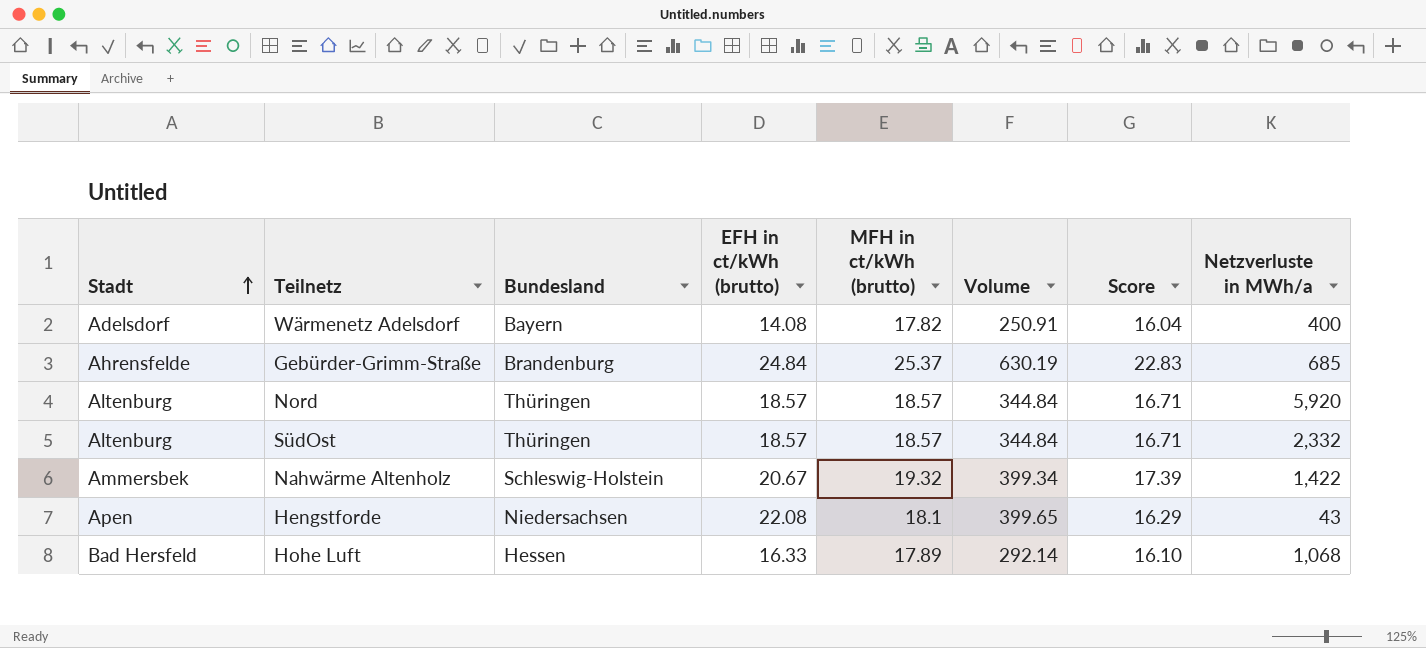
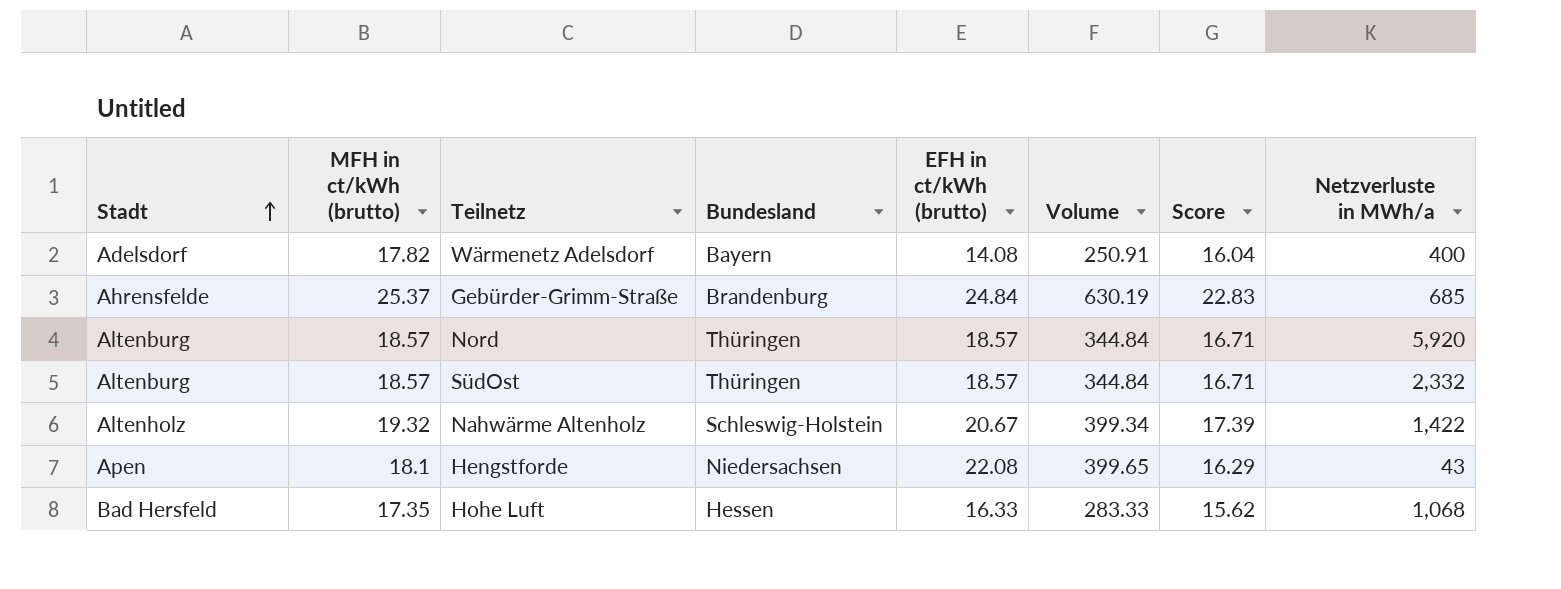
column MFH in ct/kWh (brutto) | position: 5 -> 2
Nahwärme Altenholz | Stadt: Ammersbek -> Altenholz
Hohe Luft | MFH in ct/kWh (brutto): 17.89 -> 17.35
Hohe Luft | Volume: 292.14 -> 283.33
Hohe Luft | Score: 16.10 -> 15.62

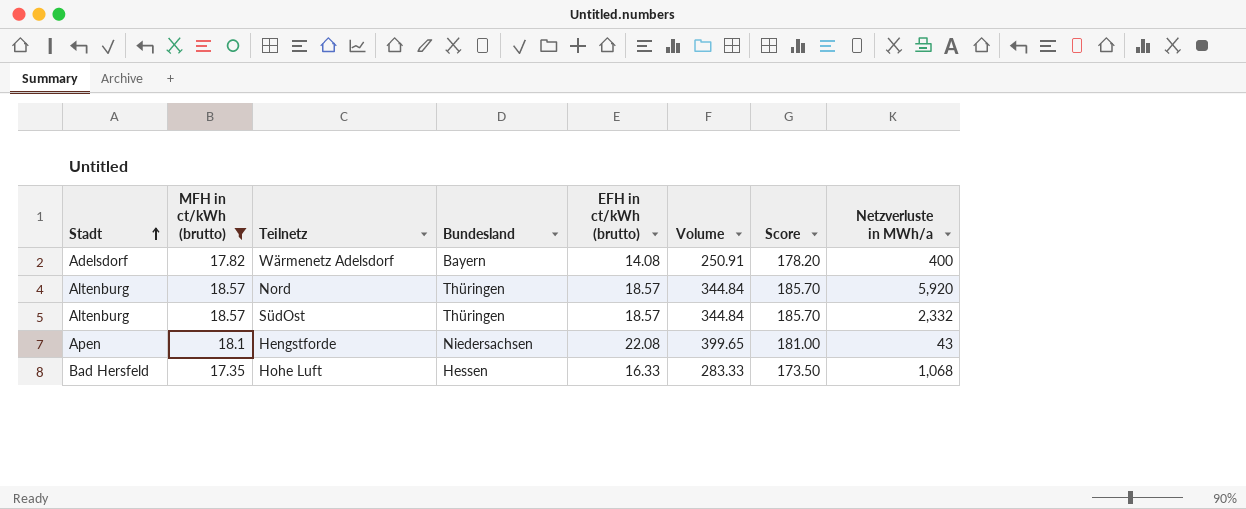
filter: none -> MFH in ct/kWh (brutto) <= 18.57
column Score | formula: [MFH in ct/kWh (brutto)] * 0.9 -> [MFH in ct/kWh (brutto)] * 10

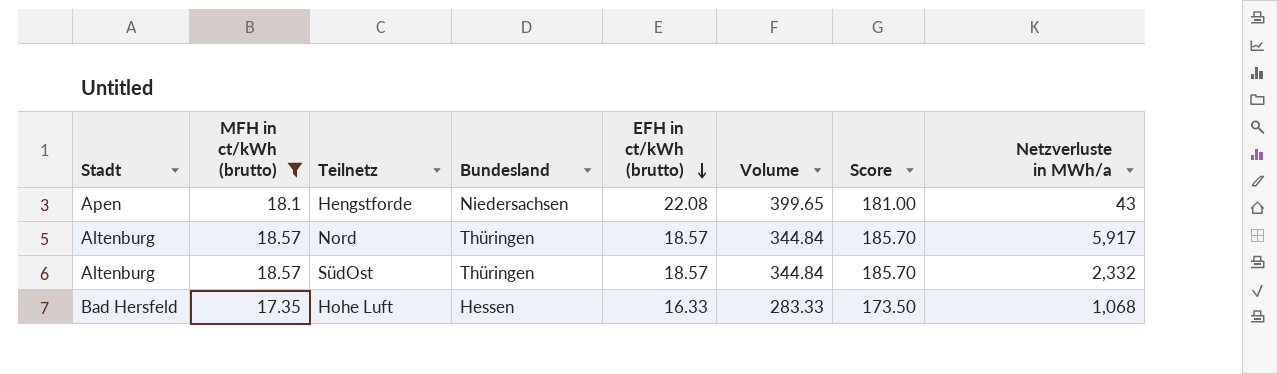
row order: Stadt ascending -> EFH in ct/kWh (brutto) descending
row Wärmenetz Adelsdorf: Adelsdorf | 17.82 | Bayern | 14.08 | 250.91 | 178.20 | 400 -> none
Nord | Netzverluste in MWh/a: 5,920 -> 5,917

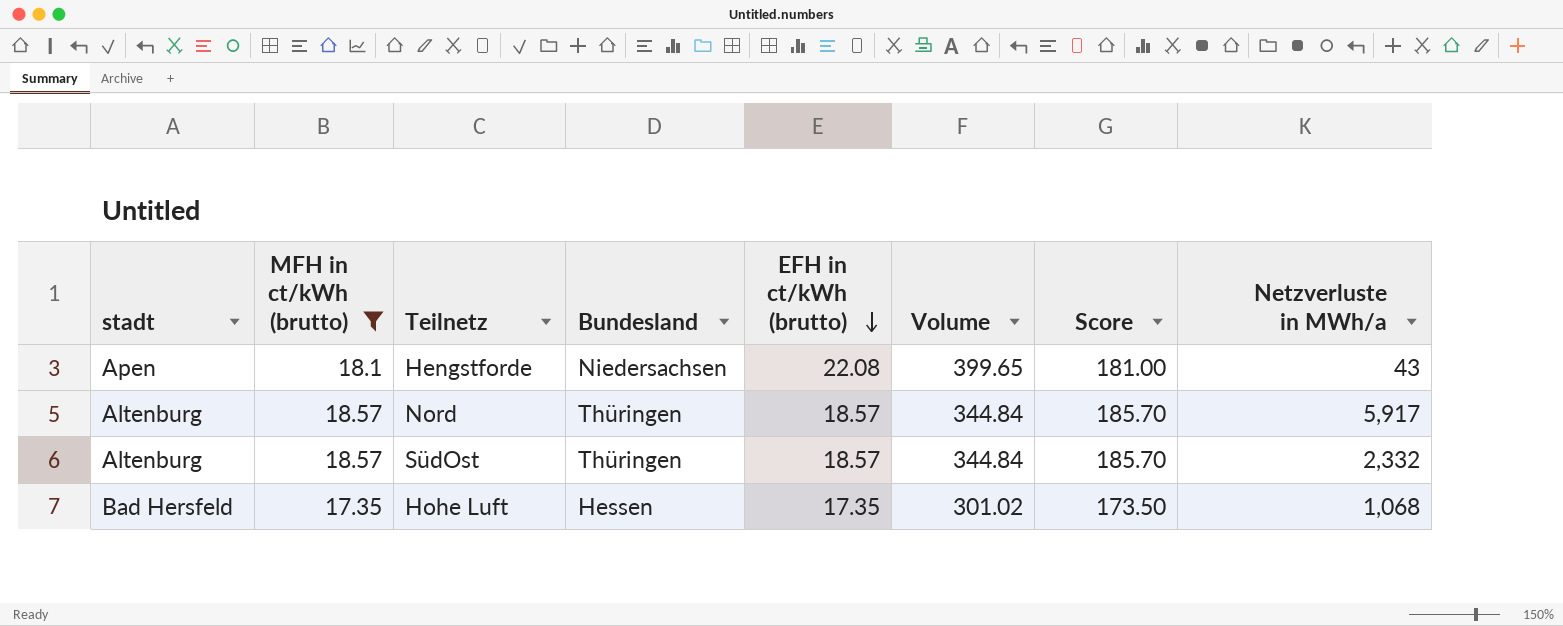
column name: Stadt -> stadt
Hohe Luft | EFH in ct/kWh (brutto): 16.33 -> 17.35
Hohe Luft | Volume: 283.33 -> 301.02

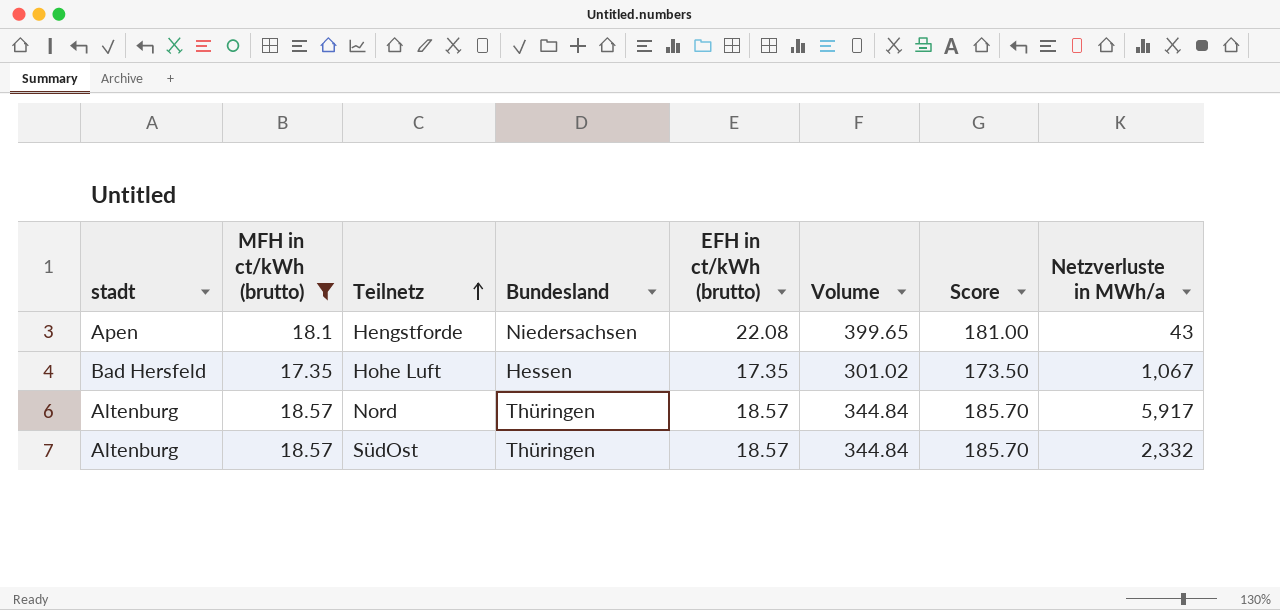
row order: EFH in ct/kWh (brutto) descending -> Teilnetz ascending
Hohe Luft | Netzverluste in MWh/a: 1,068 -> 1,067

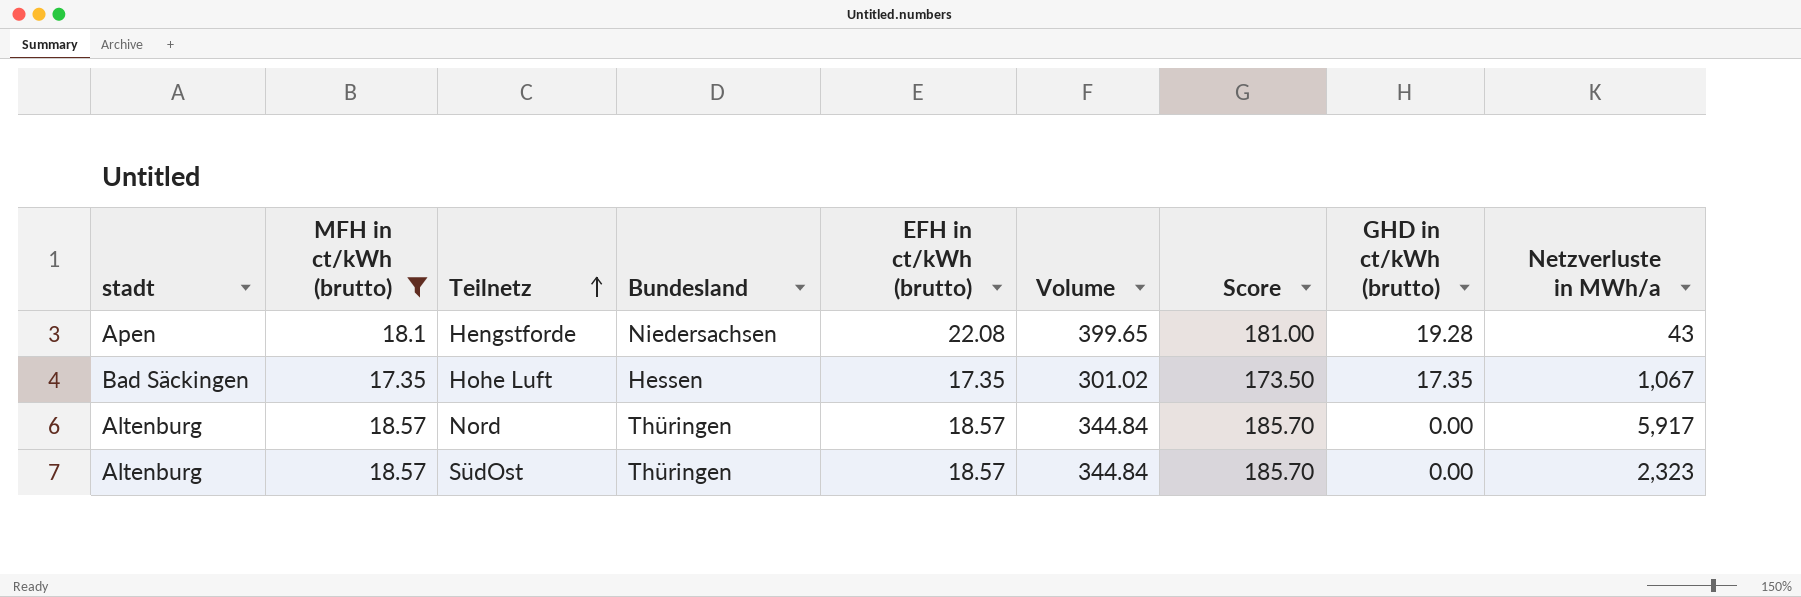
column GHD in ct/kWh (brutto) | position: none -> 8
Hohe Luft | stadt: Bad Hersfeld -> Bad Säckingen
SüdOst | Netzverluste in MWh/a: 2,332 -> 2,323

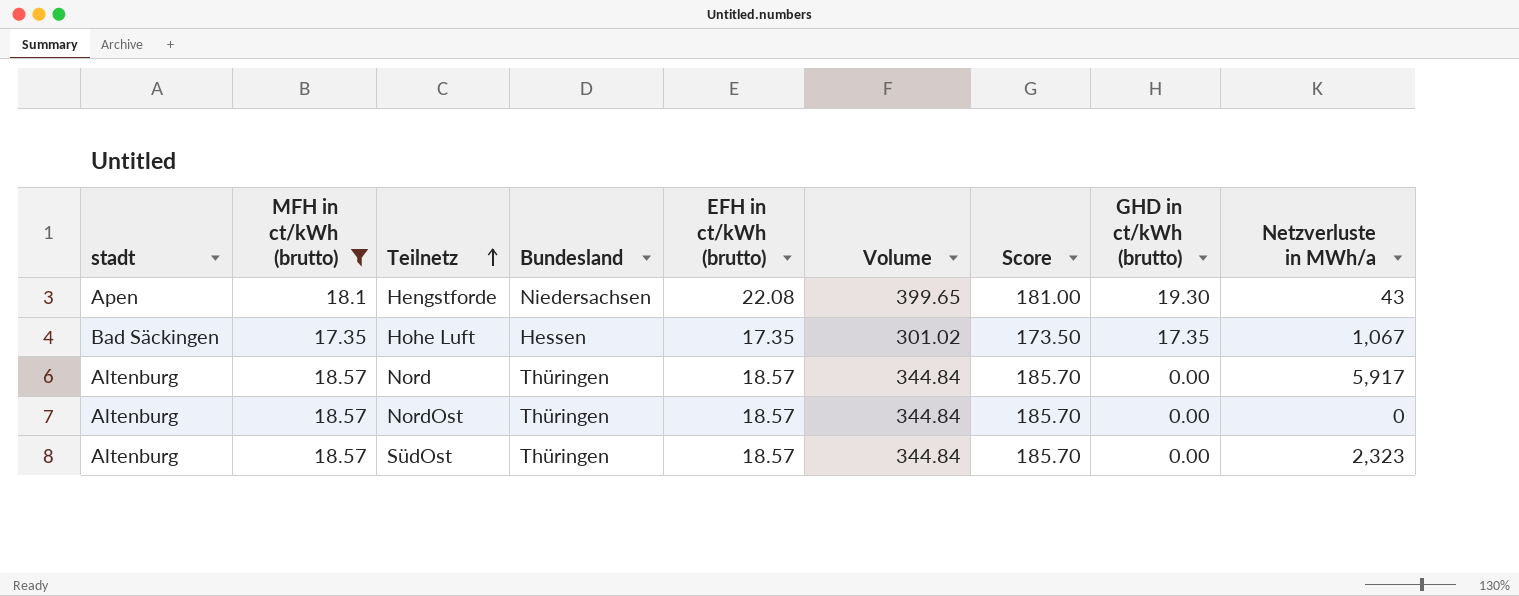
Hengstforde | GHD in ct/kWh (brutto): 19.28 -> 19.30
row NordOst: none -> Altenburg | 18.57 | Thüringen | 18.57 | 344.84 | 185.70 | 0.00 | 0

